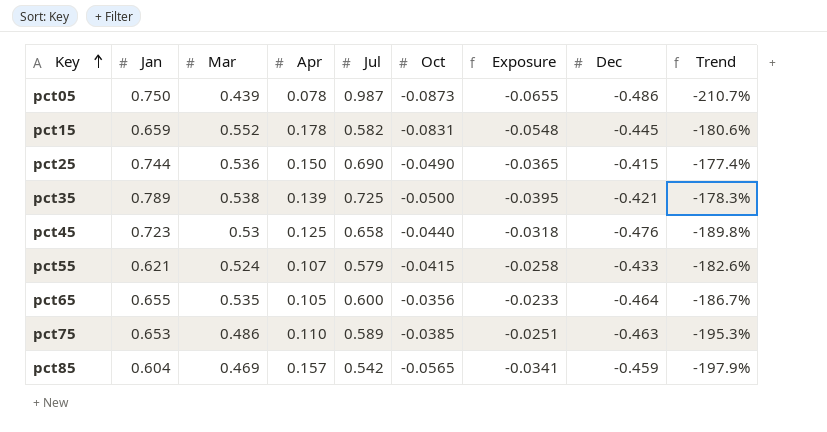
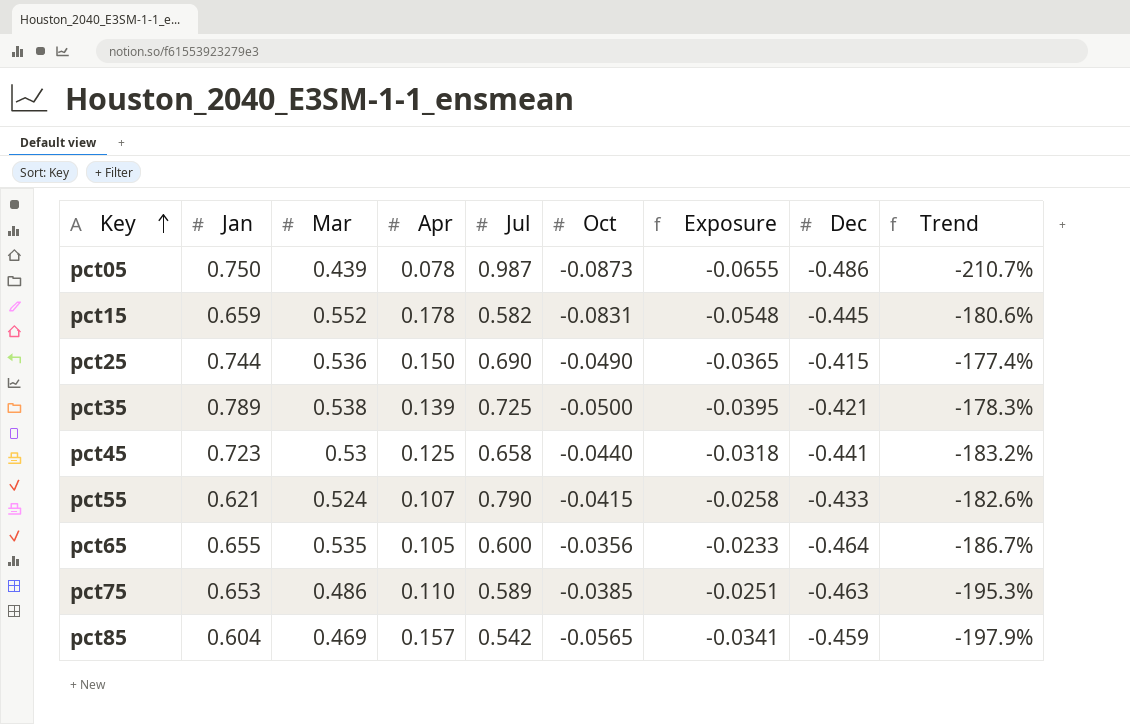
pct45 | Dec: -0.476 -> -0.441
pct45 | Trend: -189.8% -> -183.2%
pct55 | Jul: 0.579 -> 0.790

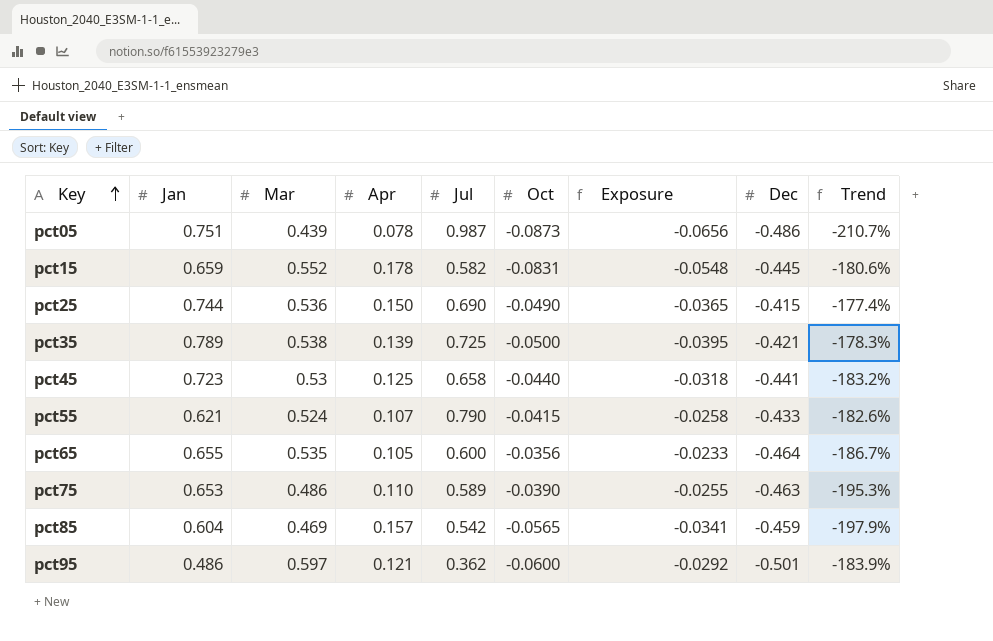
pct05 | Jan: 0.750 -> 0.751
pct05 | Exposure: -0.0655 -> -0.0656
pct75 | Oct: -0.0385 -> -0.0390
pct75 | Exposure: -0.0251 -> -0.0255
row pct95: none -> 0.486 | 0.597 | 0.121 | 0.362 | -0.0600 | -0.0292 | -0.501 | -183.9%

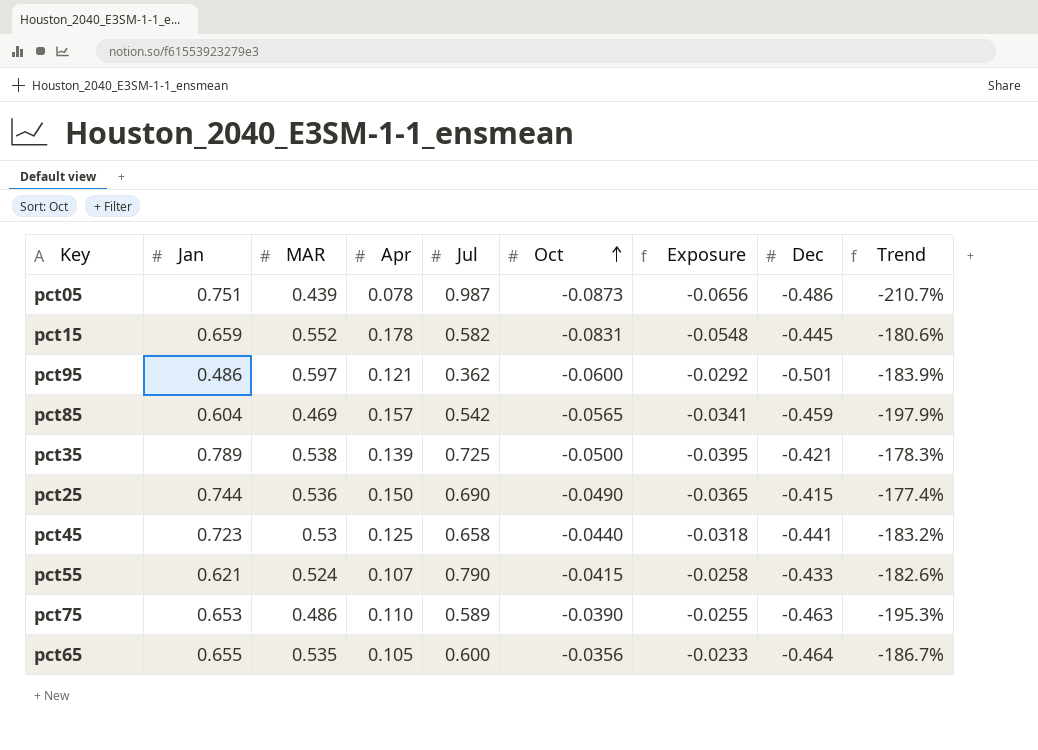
row order: Key ascending -> Oct ascending
column name: Mar -> MAR

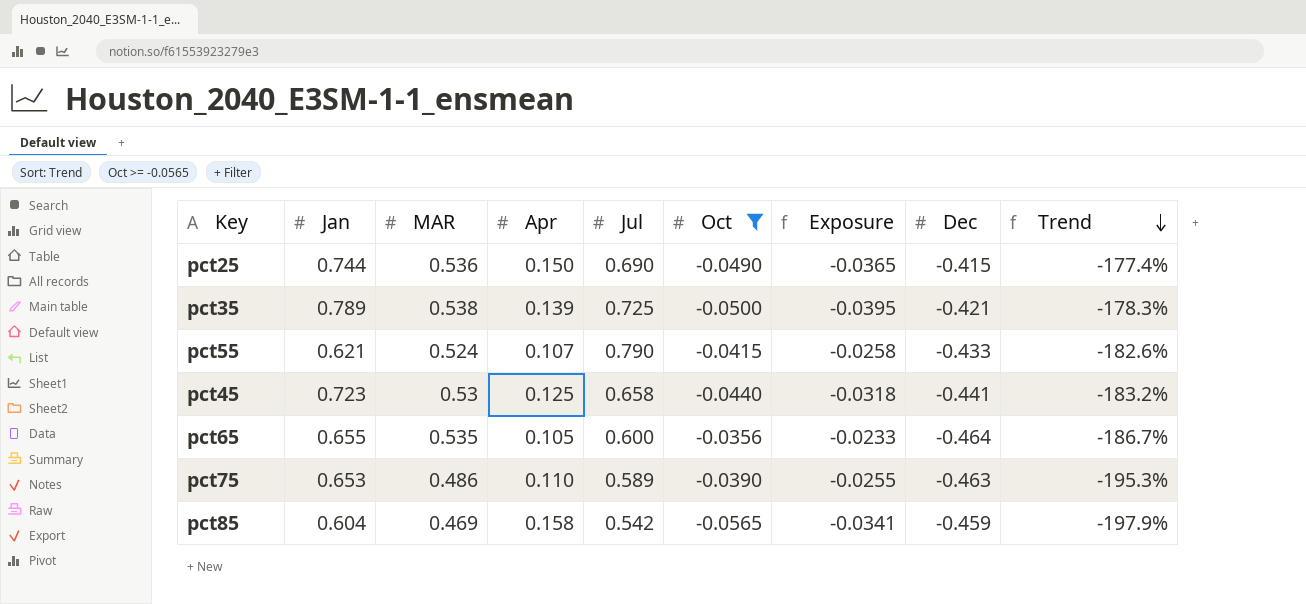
filter: none -> Oct >= -0.0565
row order: Oct ascending -> Trend descending
pct85 | Apr: 0.157 -> 0.158

